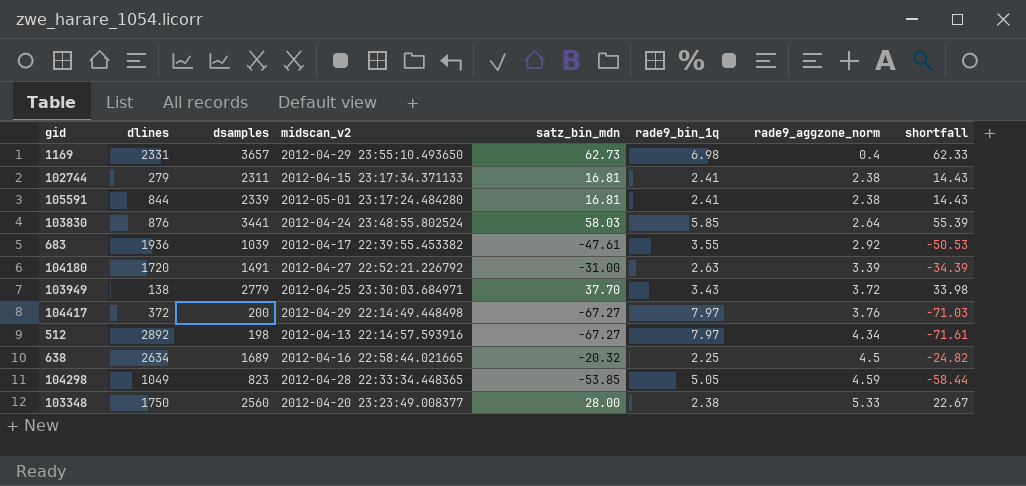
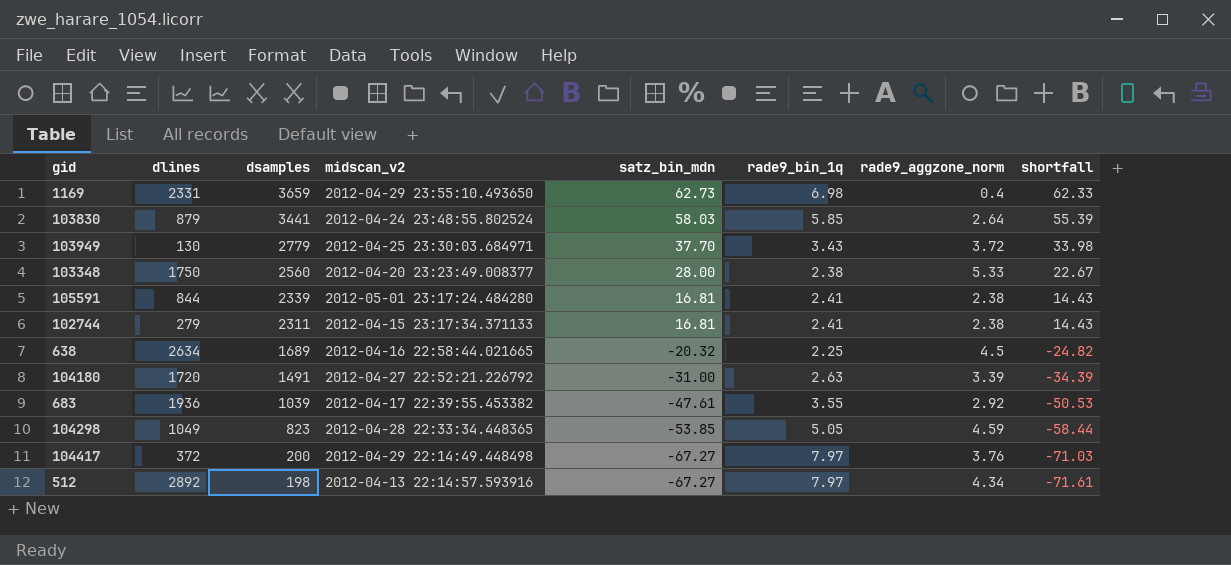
row order: rade9_aggzone_norm ascending -> dsamples descending
1169 | dsamples: 3657 -> 3659
103830 | dlines: 876 -> 879
103949 | dlines: 138 -> 130

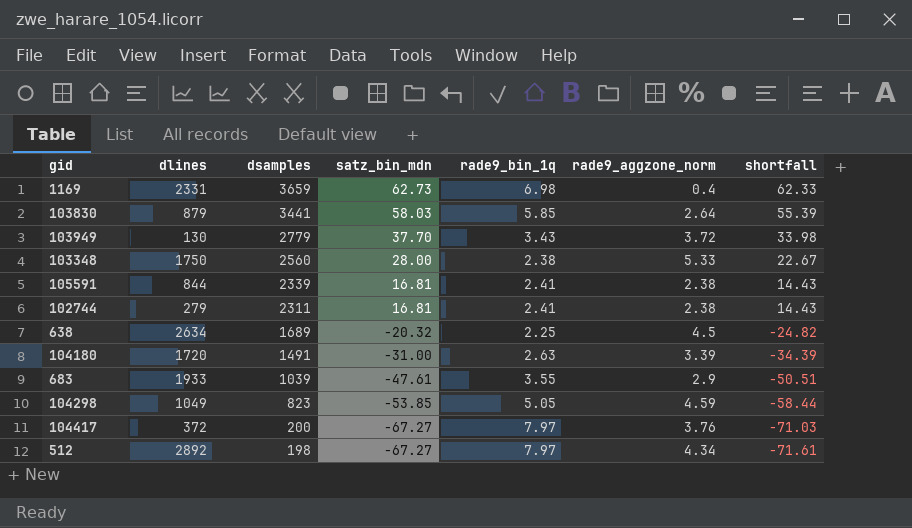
column midscan_v2 | position: 4 -> none
683 | dlines: 1936 -> 1933
683 | rade9_aggzone_norm: 2.92 -> 2.9
683 | shortfall: -50.53 -> -50.51

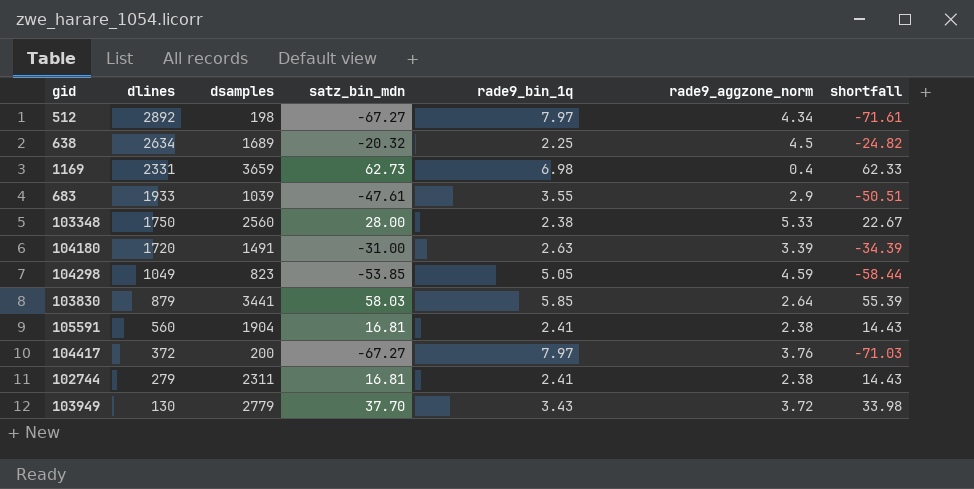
row order: dsamples descending -> dlines descending
105591 | dlines: 844 -> 560
105591 | dsamples: 2339 -> 1904

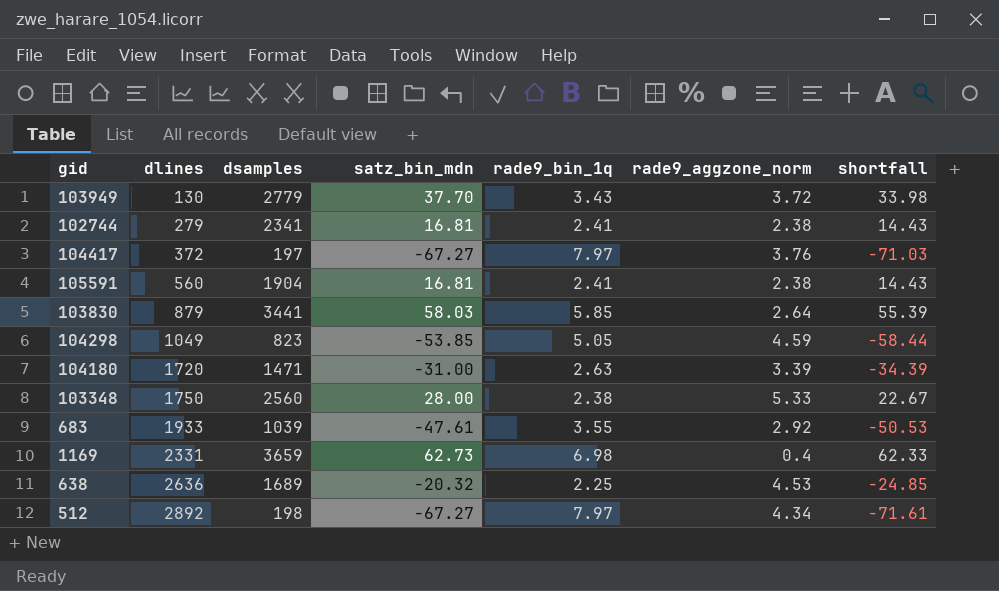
row order: dlines descending -> dlines ascending
102744 | dsamples: 2311 -> 2341
104417 | dsamples: 200 -> 197
104180 | dsamples: 1491 -> 1471
683 | rade9_aggzone_norm: 2.9 -> 2.92
683 | shortfall: -50.51 -> -50.53
638 | dlines: 2634 -> 2636
638 | rade9_aggzone_norm: 4.5 -> 4.53
638 | shortfall: -24.82 -> -24.85

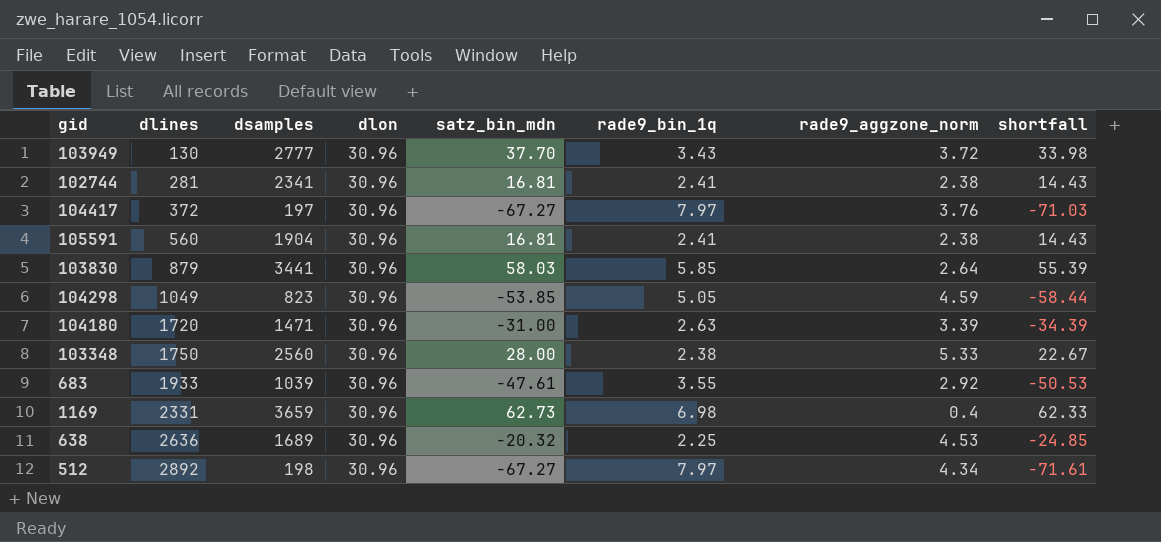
column dlon | position: none -> 4
103949 | dsamples: 2779 -> 2777
102744 | dlines: 279 -> 281

